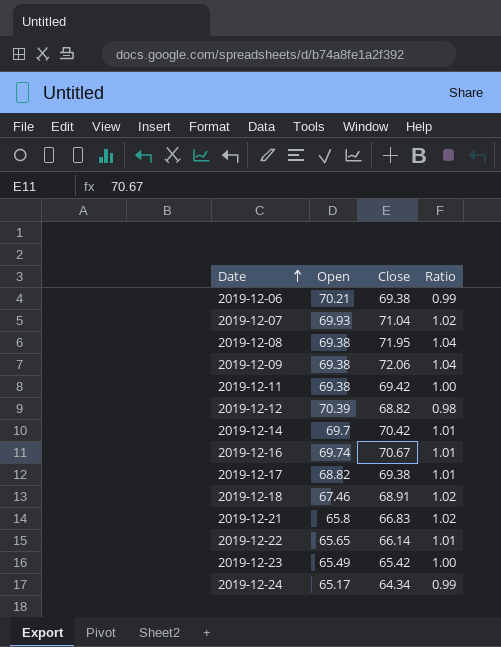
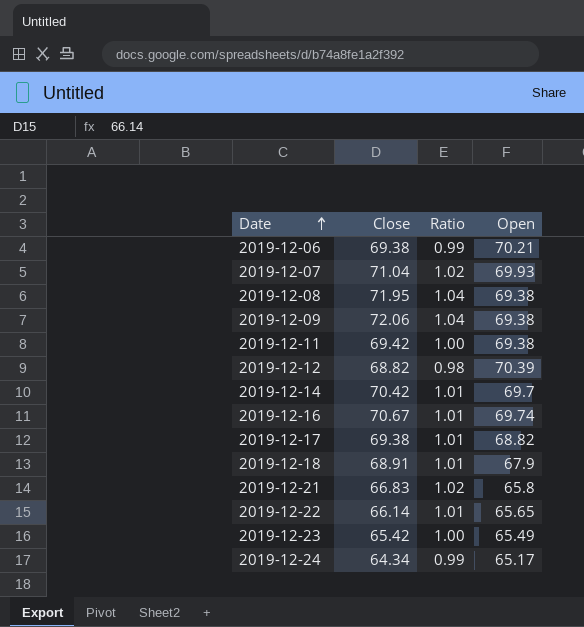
column Open | position: 2 -> 4
2019-12-18 | Ratio: 1.02 -> 1.01
2019-12-18 | Open: 67.46 -> 67.9

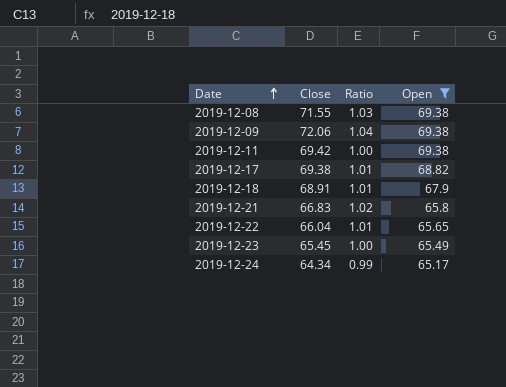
filter: none -> Open <= 69.38
2019-12-08 | Close: 71.95 -> 71.55
2019-12-08 | Ratio: 1.04 -> 1.03
2019-12-22 | Close: 66.14 -> 66.04
2019-12-23 | Close: 65.42 -> 65.45

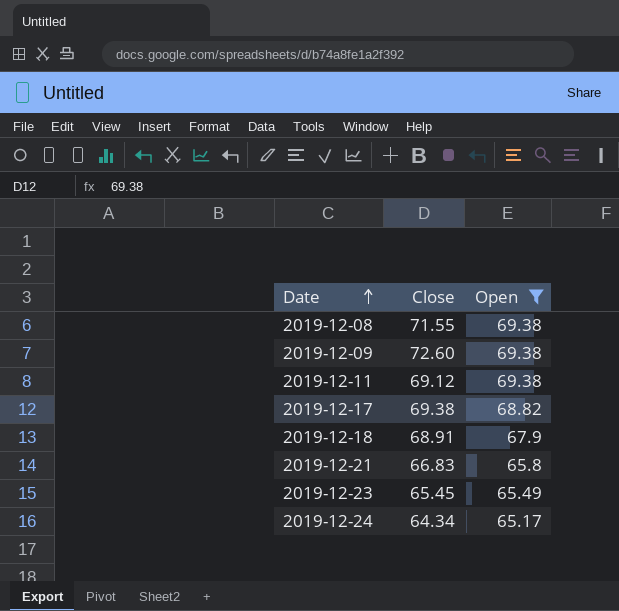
column Ratio | formula: [Close] / [Open] -> none
row 2019-12-22: 66.04 | 1.01 | 65.65 -> none
2019-12-09 | Close: 72.06 -> 72.60
2019-12-11 | Close: 69.42 -> 69.12

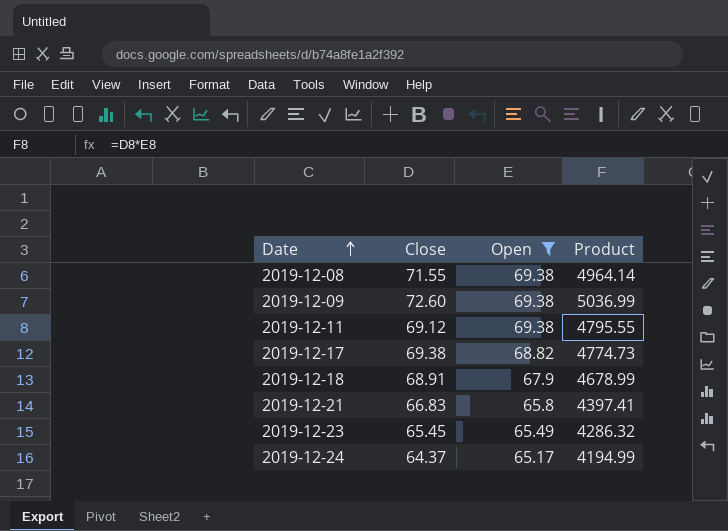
column Product | formula: none -> [Close] * [Open]
2019-12-24 | Close: 64.34 -> 64.37

